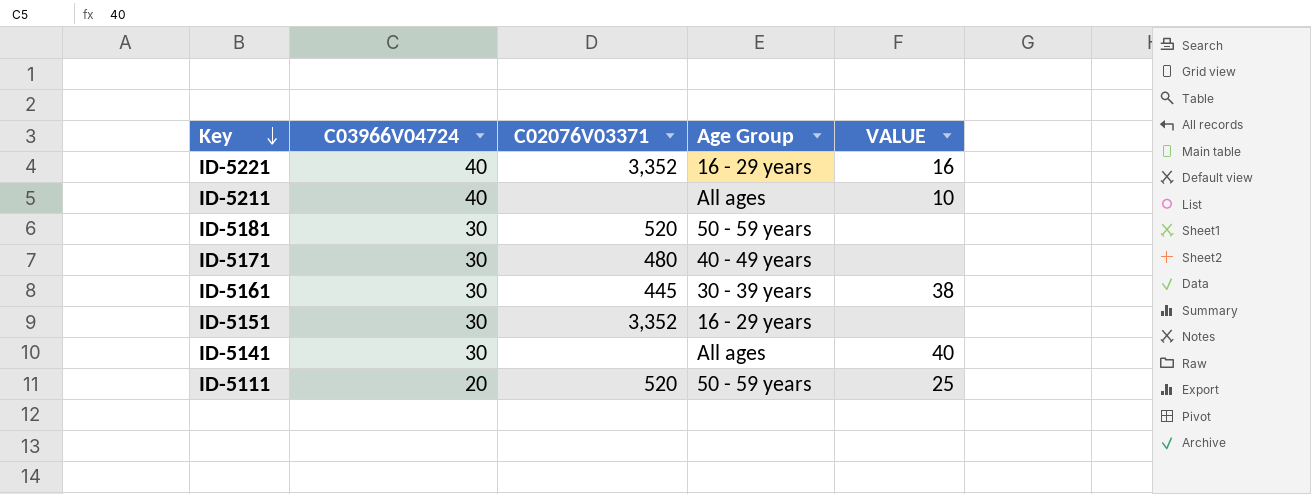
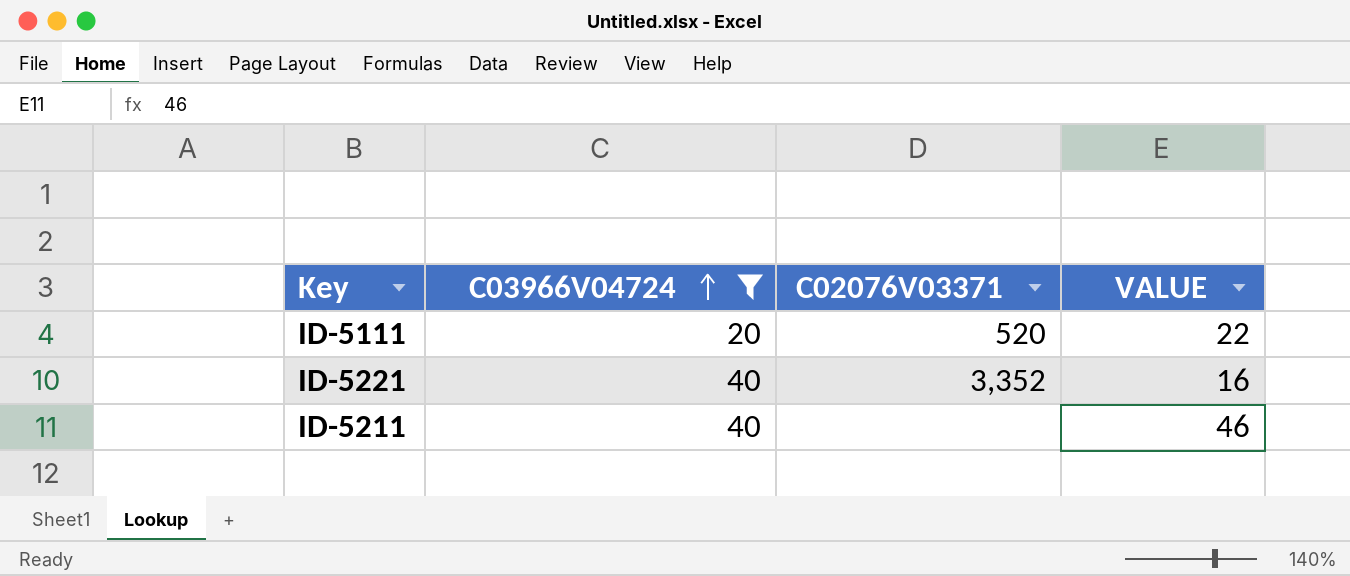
filter: none -> C03966V04724 != 30
row order: Key descending -> C03966V04724 ascending
column Age Group | position: 4 -> none
ID-5111 | VALUE: 25 -> 22
ID-5211 | VALUE: 10 -> 46

